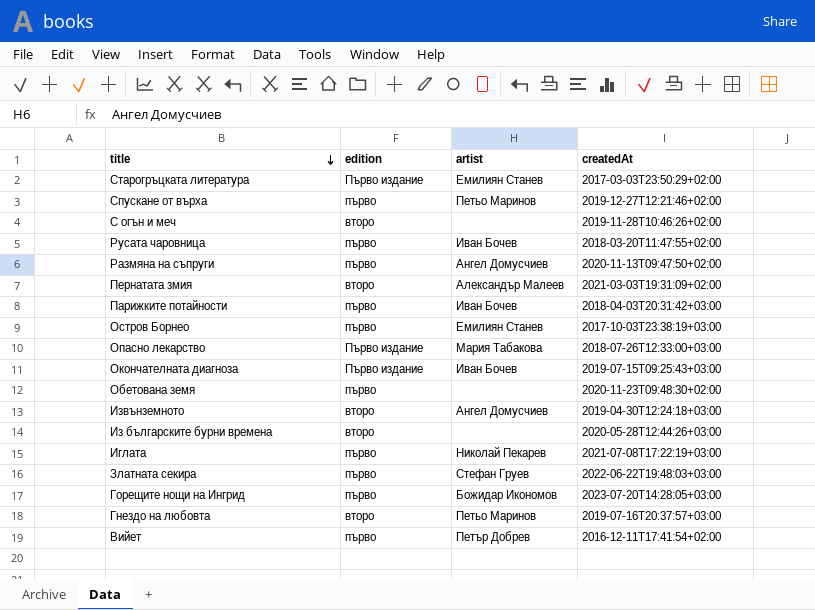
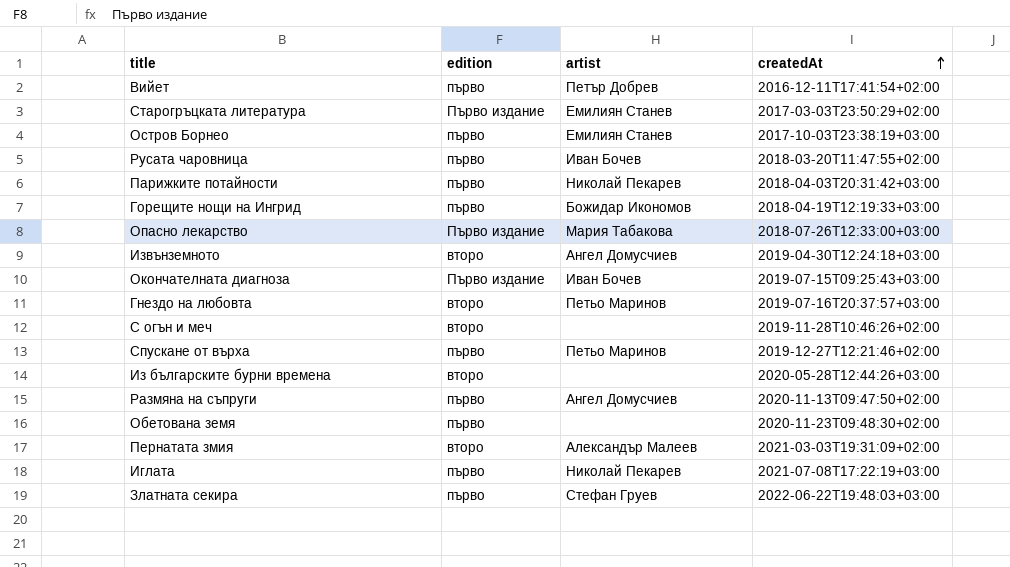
row order: title descending -> createdAt ascending
Парижките потайности | artist: Иван Бочев -> Николай Пекарев
Горещите нощи на Ингрид | createdAt: 2023-07-20T14:28:05+03:00 -> 2018-04-19T12:19:33+03:00

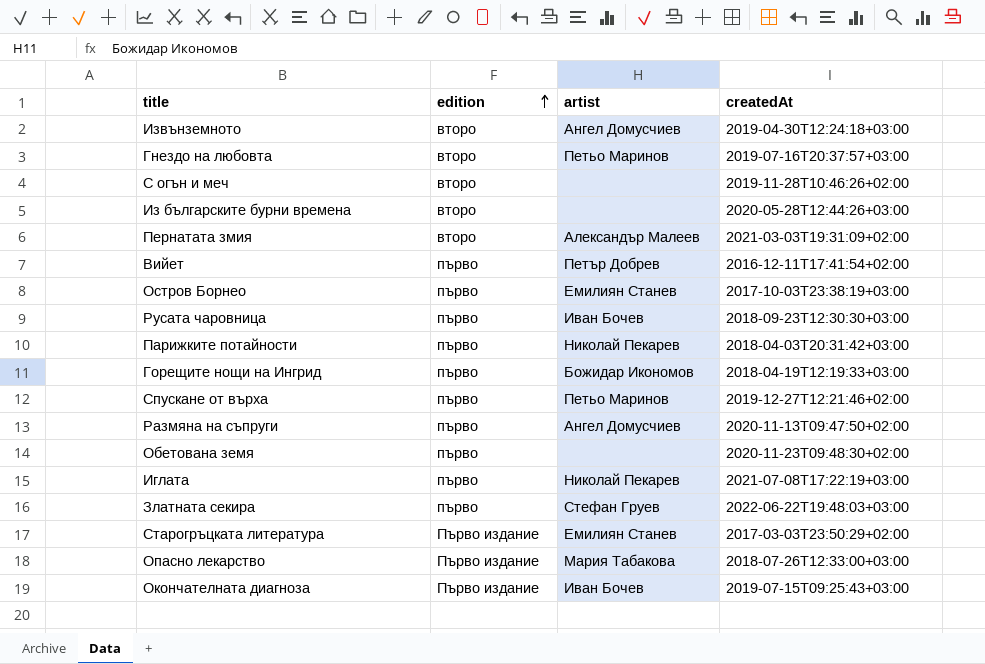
row order: createdAt ascending -> edition ascending
Русата чаровница | createdAt: 2018-03-20T11:47:55+02:00 -> 2018-09-23T12:30:30+03:00

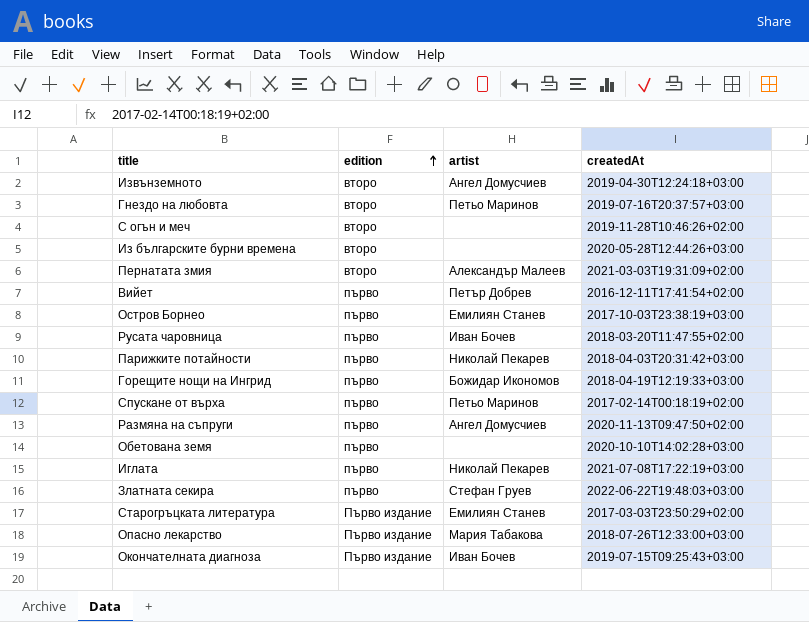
Русата чаровница | createdAt: 2018-09-23T12:30:30+03:00 -> 2018-03-20T11:47:55+02:00
Спускане от върха | createdAt: 2019-12-27T12:21:46+02:00 -> 2017-02-14T00:18:19+02:00
Обетована земя | createdAt: 2020-11-23T09:48:30+02:00 -> 2020-10-10T14:02:28+03:00

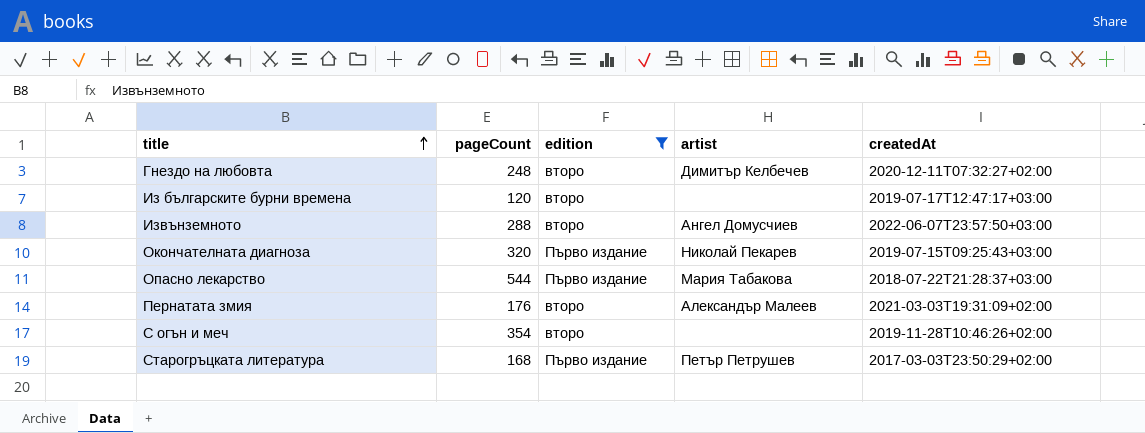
filter: none -> edition != първо
row order: edition ascending -> title ascending
column pageCount | position: none -> 2
Гнездо на любовта | artist: Петьо Маринов -> Димитър Келбечев
Гнездо на любовта | createdAt: 2019-07-16T20:37:57+03:00 -> 2020-12-11T07:32:27+02:00
Из българските бурни времена | createdAt: 2020-05-28T12:44:26+03:00 -> 2019-07-17T12:47:17+03:00
Извънземното | createdAt: 2019-04-30T12:24:18+03:00 -> 2022-06-07T23:57:50+03:00
Окончателната диагноза | artist: Иван Бочев -> Николай Пекарев
Опасно лекарство | createdAt: 2018-07-26T12:33:00+03:00 -> 2018-07-22T21:28:37+03:00
Старогръцката литература | artist: Емилиян Станев -> Петър Петрушев

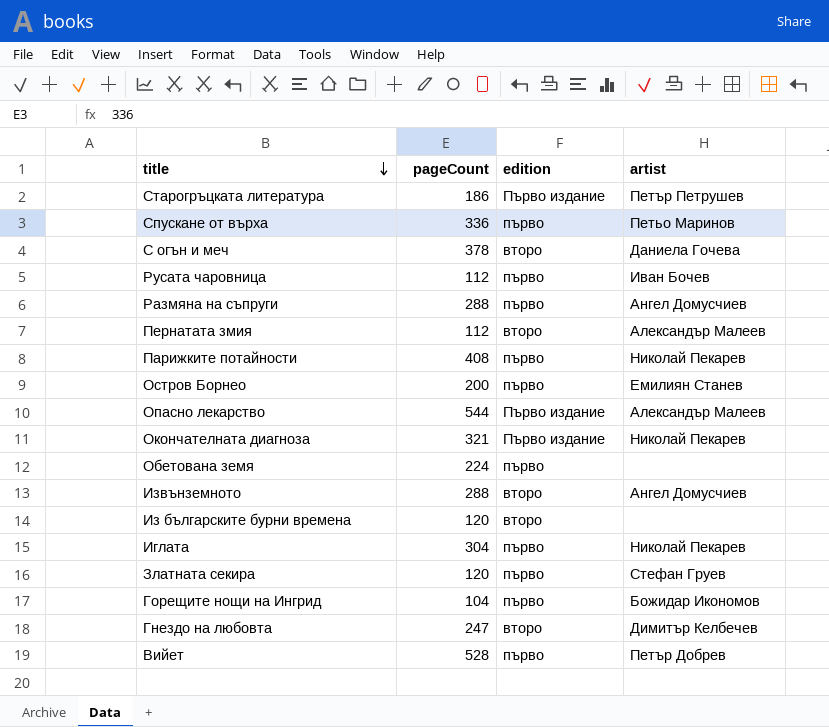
filter: edition != първо -> none
row order: title ascending -> title descending
column createdAt | position: 5 -> none
Старогръцката литература | pageCount: 168 -> 186
С огън и меч | pageCount: 354 -> 378
С огън и меч | artist: none -> Даниела Гочева
Пернатата змия | pageCount: 176 -> 112
Опасно лекарство | artist: Мария Табакова -> Александър Малеев
Окончателната диагноза | pageCount: 320 -> 321
Гнездо на любовта | pageCount: 248 -> 247

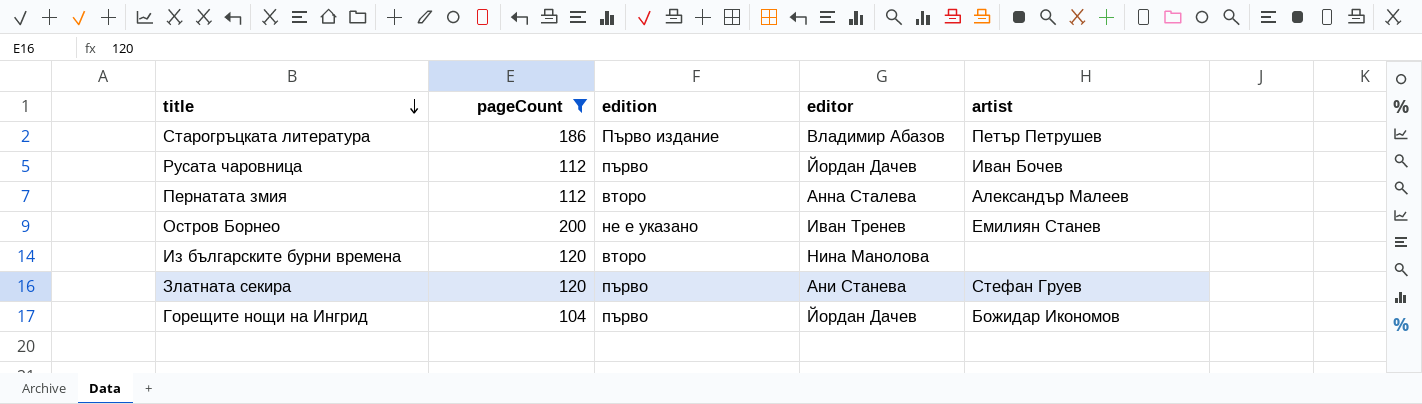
filter: none -> pageCount <= 200
column editor | position: none -> 4
Остров Борнео | edition: първо -> не е указано

